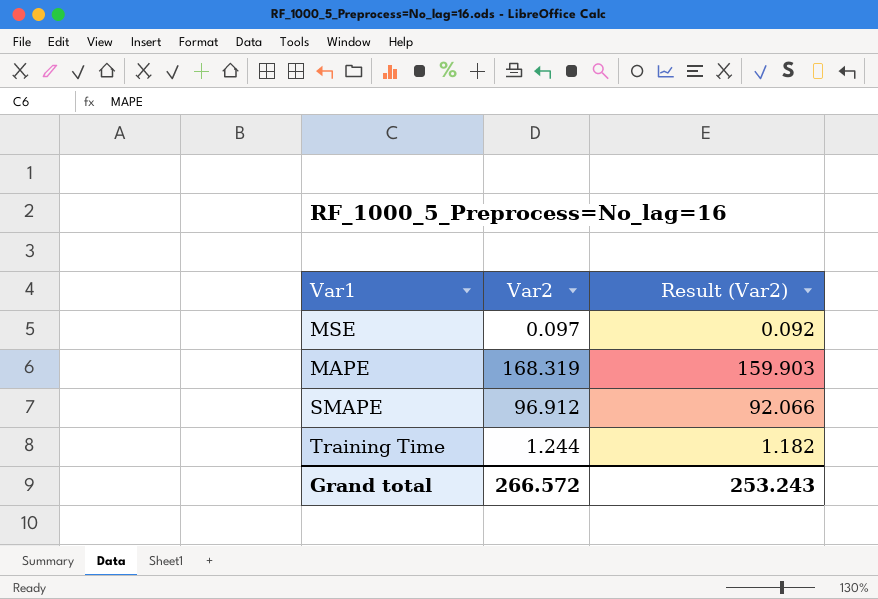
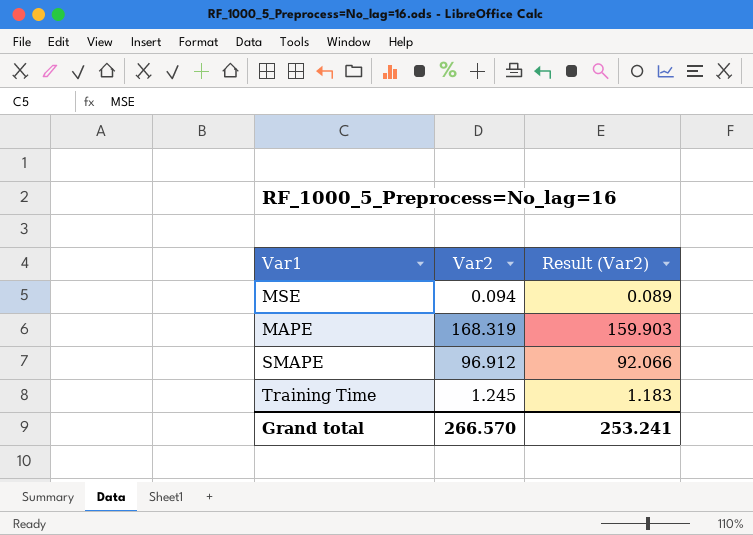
MSE | Var2: 0.097 -> 0.094
MSE | Result (Var2): 0.092 -> 0.089
Training Time | Var2: 1.244 -> 1.245
Training Time | Result (Var2): 1.182 -> 1.183
Grand total | Var2: 266.572 -> 266.570
Grand total | Result (Var2): 253.243 -> 253.241

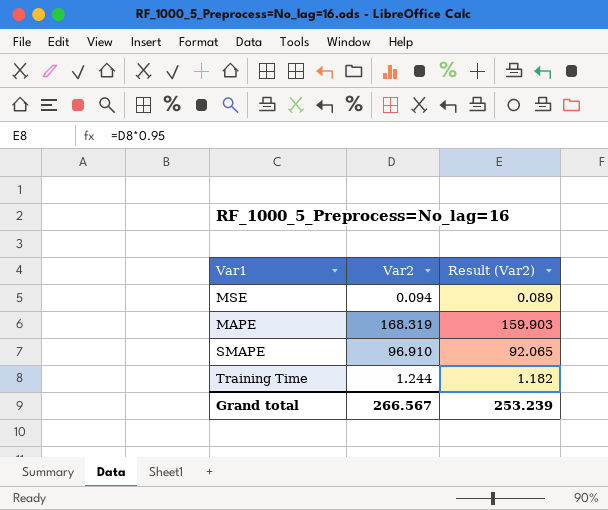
SMAPE | Var2: 96.912 -> 96.910
SMAPE | Result (Var2): 92.066 -> 92.065
Training Time | Var2: 1.245 -> 1.244
Training Time | Result (Var2): 1.183 -> 1.182
Grand total | Var2: 266.570 -> 266.567
Grand total | Result (Var2): 253.241 -> 253.239

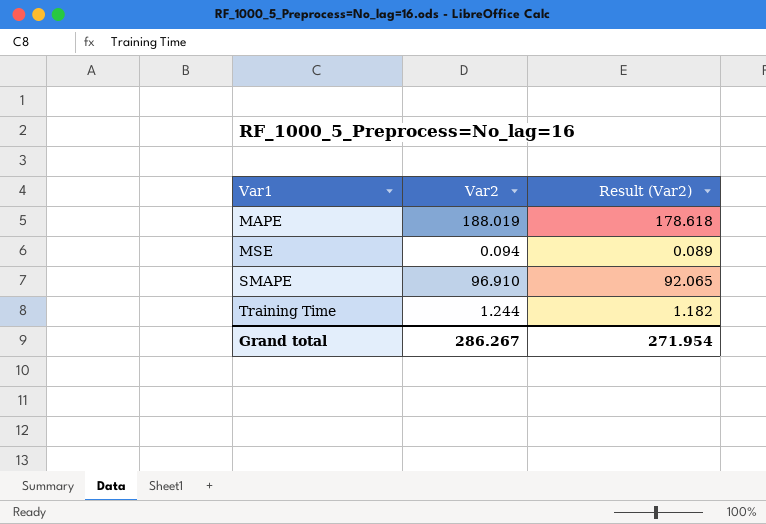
row order: none -> Var1 ascending
MAPE | Var2: 168.319 -> 188.019
MAPE | Result (Var2): 159.903 -> 178.618
Grand total | Var2: 266.567 -> 286.267
Grand total | Result (Var2): 253.239 -> 271.954

